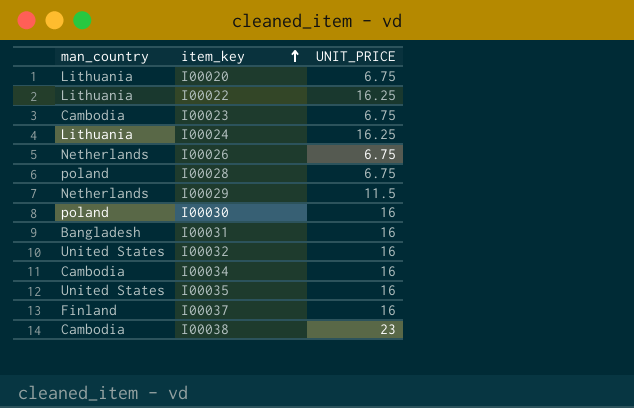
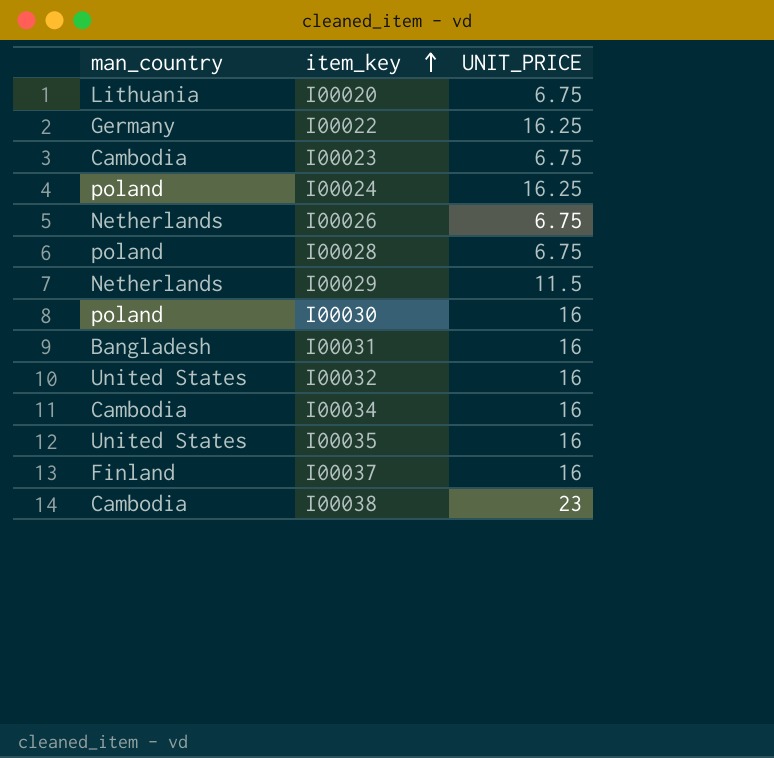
I00022 | man_country: Lithuania -> Germany
I00024 | man_country: Lithuania -> poland

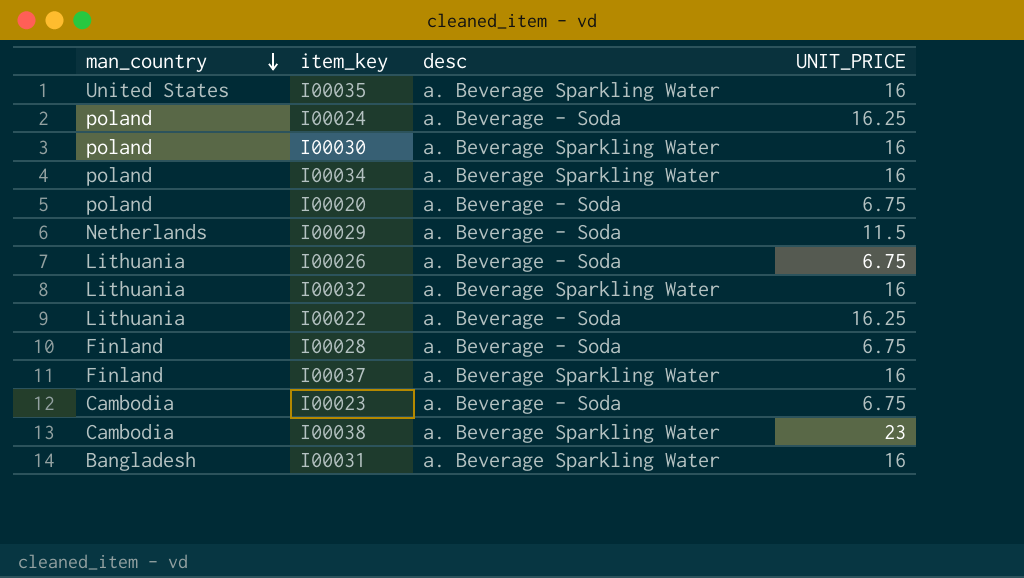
row order: item_key ascending -> man_country descending
column desc | position: none -> 3
I00034 | man_country: Cambodia -> poland
I00020 | man_country: Lithuania -> poland
I00026 | man_country: Netherlands -> Lithuania
I00032 | man_country: United States -> Lithuania
I00022 | man_country: Germany -> Lithuania
I00028 | man_country: poland -> Finland

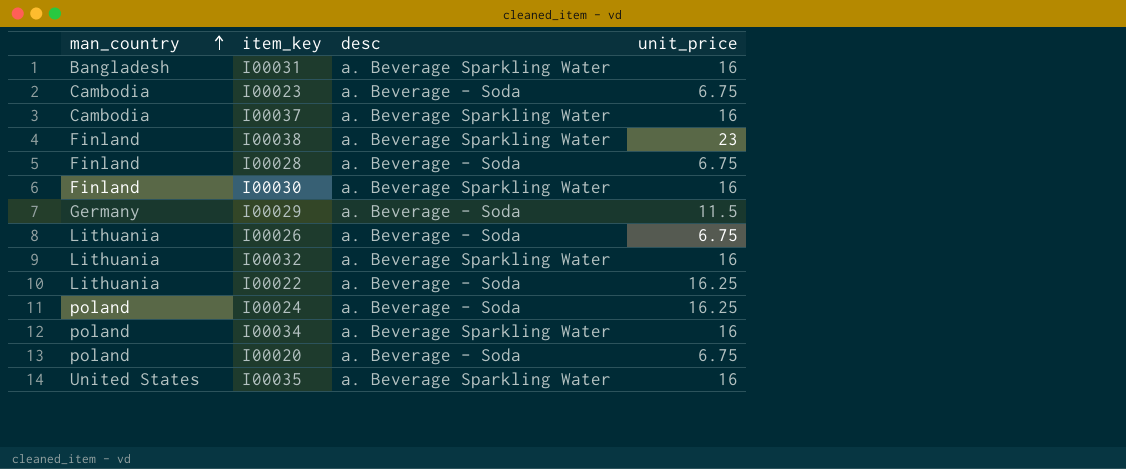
row order: man_country descending -> man_country ascending
column name: UNIT_PRICE -> unit_price
I00037 | man_country: Finland -> Cambodia
I00038 | man_country: Cambodia -> Finland
I00030 | man_country: poland -> Finland
I00029 | man_country: Netherlands -> Germany

